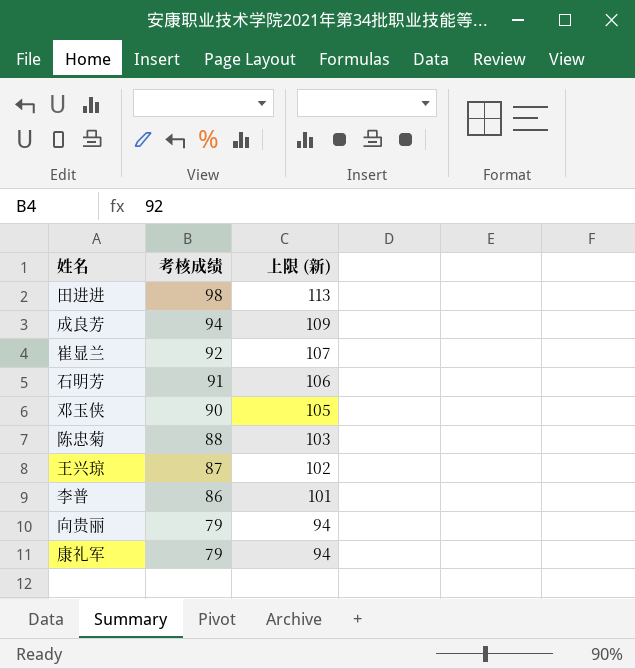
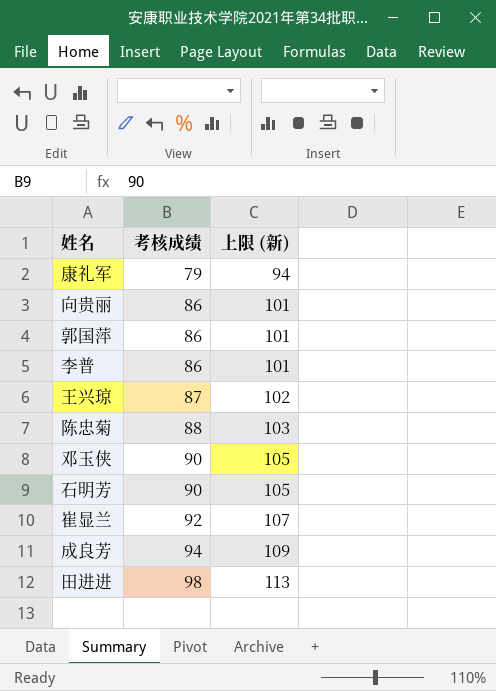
row order: 考核成绩 descending -> 考核成绩 ascending
向贵丽 | 考核成绩: 79 -> 86
向贵丽 | 上限 (新): 94 -> 101
row 郭国萍: none -> 86 | 101
石明芳 | 考核成绩: 91 -> 90
石明芳 | 上限 (新): 106 -> 105

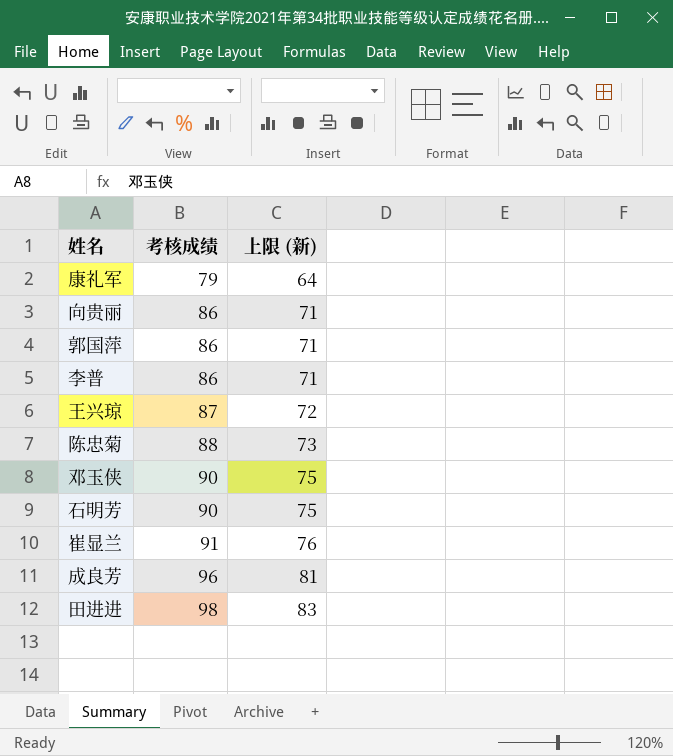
column 上限 (新) | formula: [考核成绩] + 15 -> [考核成绩] - 15
崔显兰 | 考核成绩: 92 -> 91
成良芳 | 考核成绩: 94 -> 96

